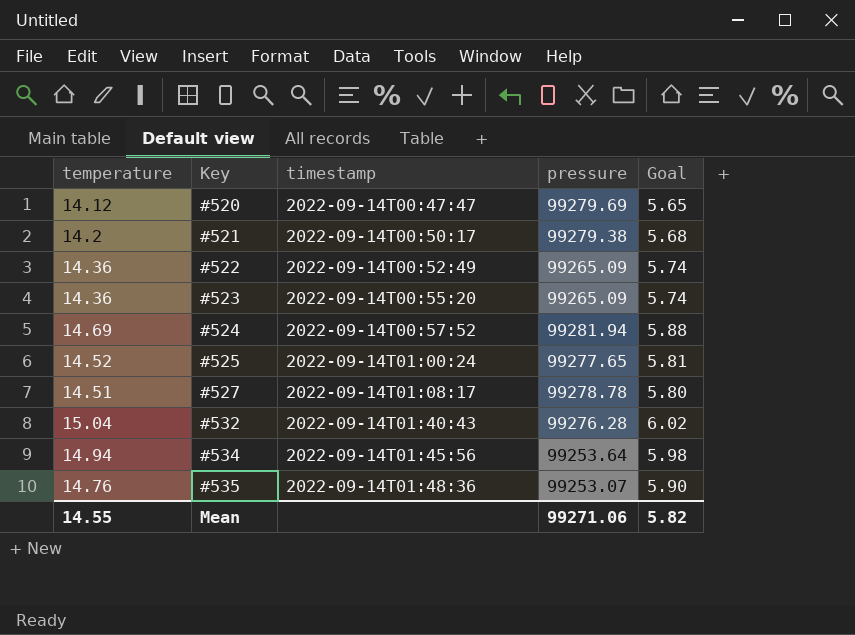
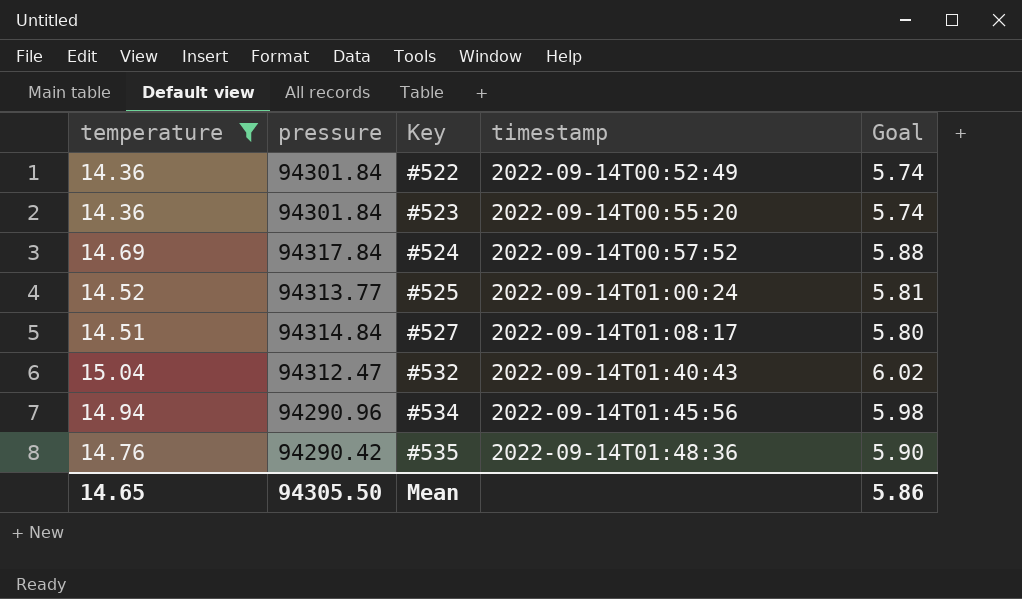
filter: none -> temperature >= 14.36
column pressure | position: 4 -> 2
#522 | pressure: 99265.09 -> 94301.84
#523 | pressure: 99265.09 -> 94301.84
#524 | pressure: 99281.94 -> 94317.84
#525 | pressure: 99277.65 -> 94313.77
#527 | pressure: 99278.78 -> 94314.84
#532 | pressure: 99276.28 -> 94312.47
#534 | pressure: 99253.64 -> 94290.96
#535 | pressure: 99253.07 -> 94290.42
Mean | temperature: 14.55 -> 14.65
Mean | pressure: 99271.06 -> 94305.50
Mean | Goal: 5.82 -> 5.86

